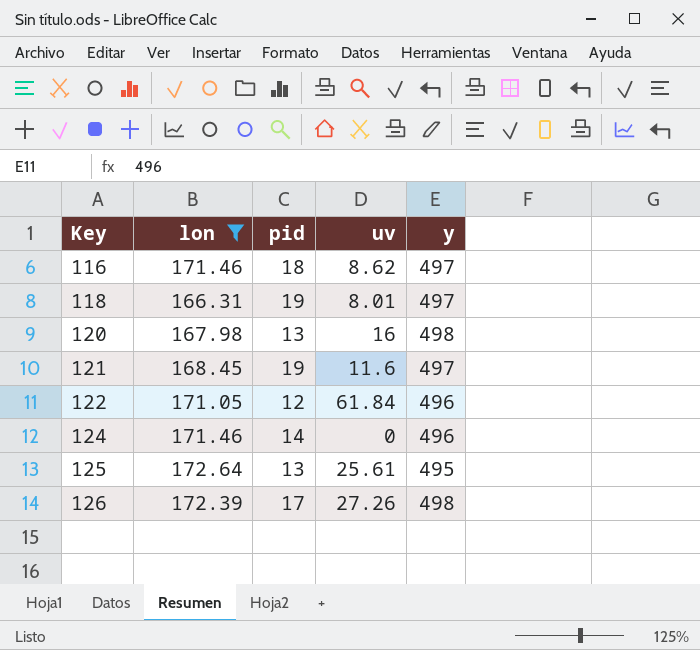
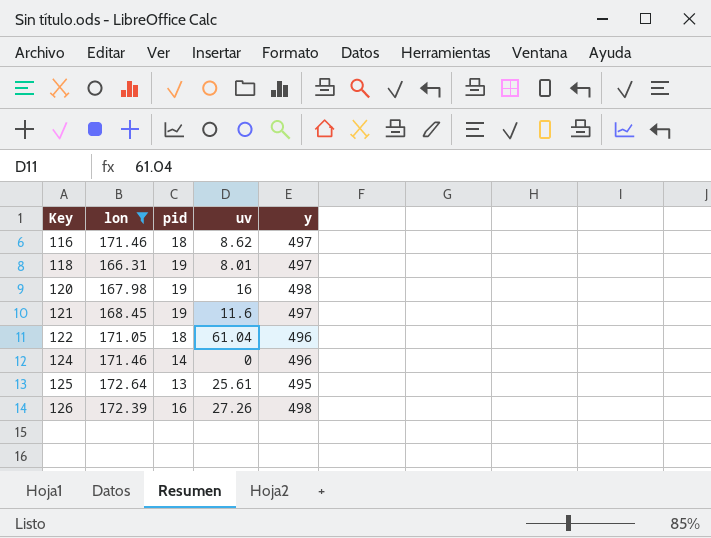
120 | pid: 13 -> 19
122 | pid: 12 -> 18
122 | uv: 61.84 -> 61.04
126 | pid: 17 -> 16

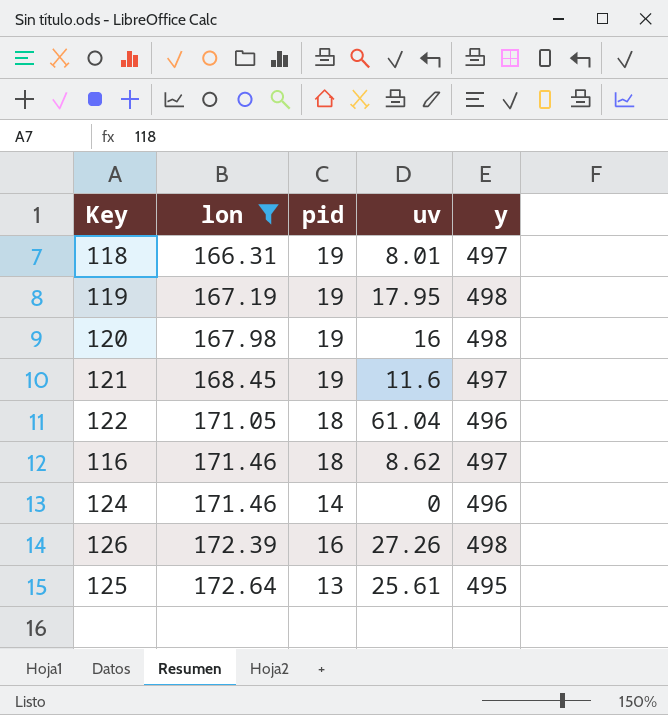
row order: Key ascending -> lon ascending
row 119: none -> 167.19 | 19 | 17.95 | 498

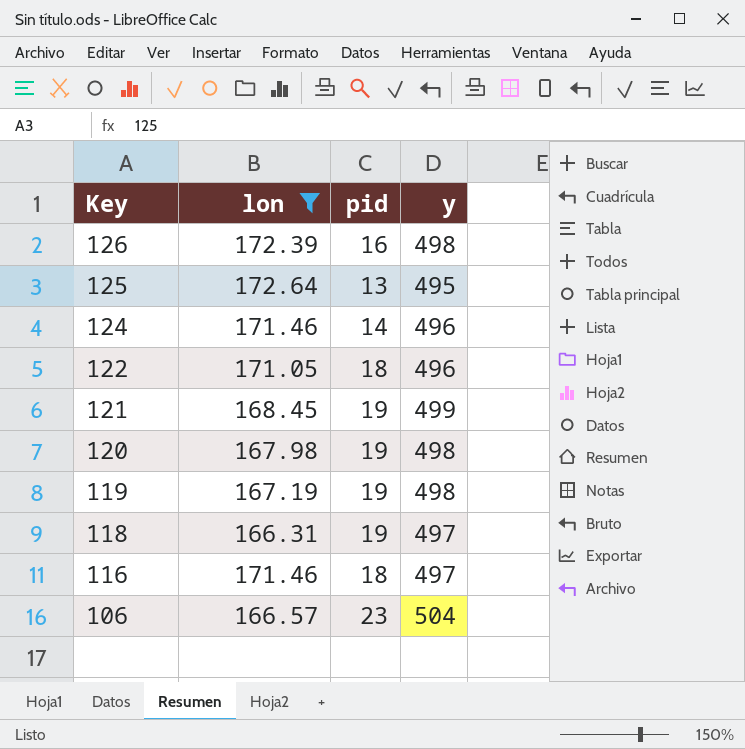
row order: lon ascending -> Key descending
column uv | position: 4 -> none
121 | y: 497 -> 499
row 106: none -> 166.57 | 23 | 504

